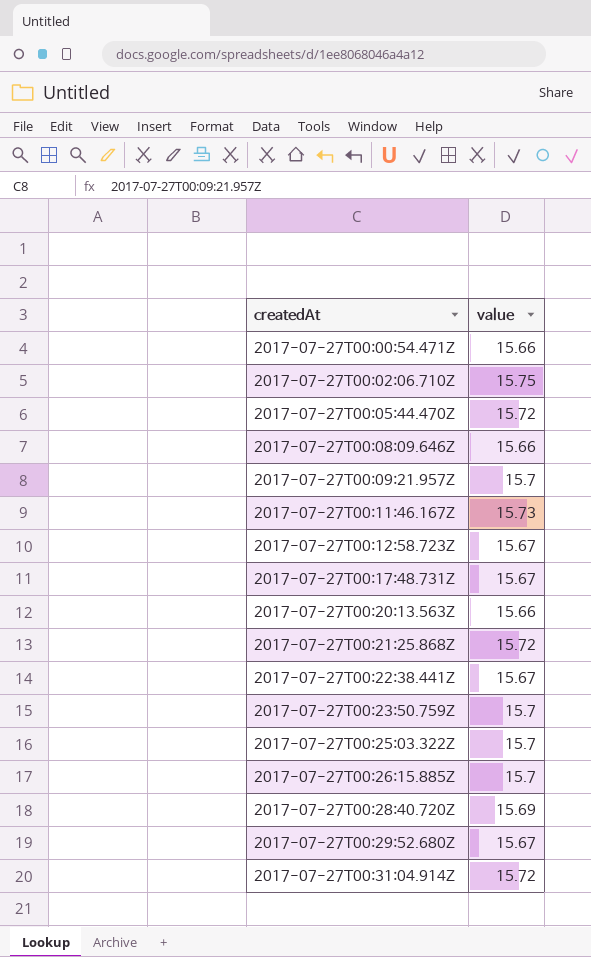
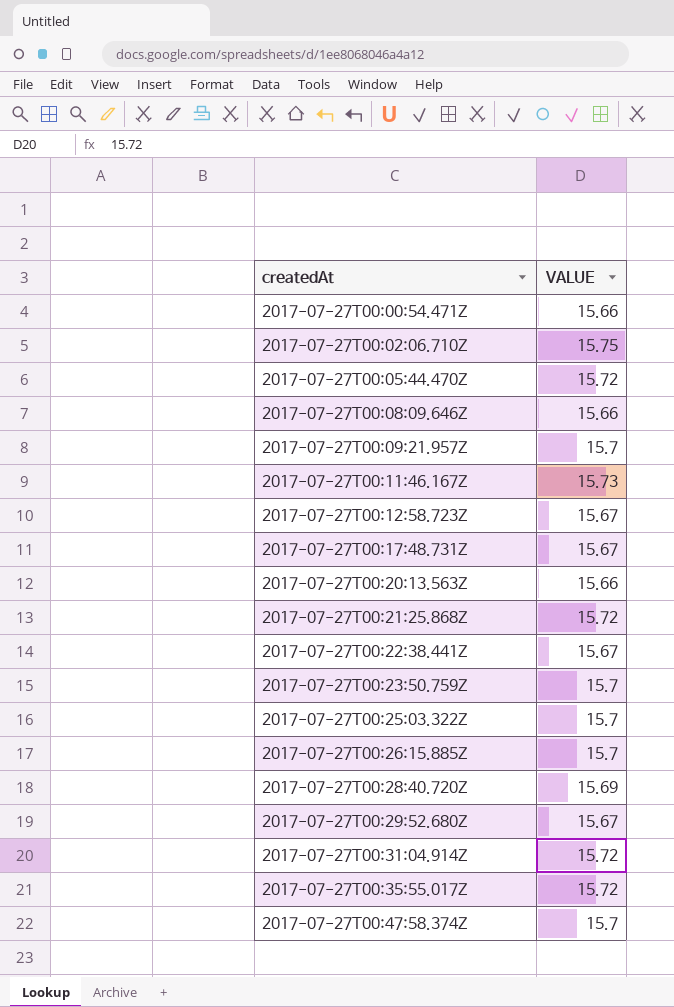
column name: value -> VALUE
row 2017-07-27T00:35:55.017Z: none -> 15.72
row 2017-07-27T00:47:58.374Z: none -> 15.7

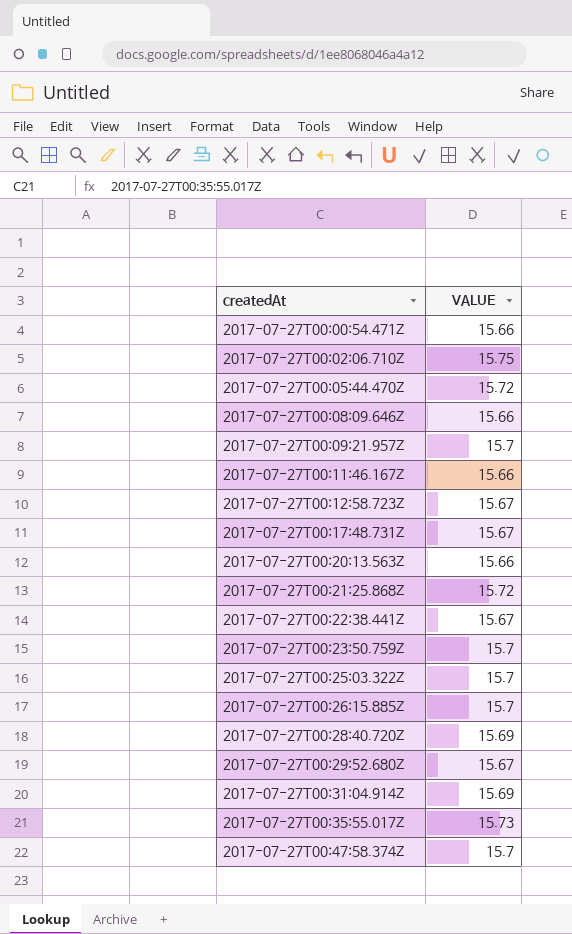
2017-07-27T00:11:46.167Z | VALUE: 15.73 -> 15.66
2017-07-27T00:31:04.914Z | VALUE: 15.72 -> 15.69
2017-07-27T00:35:55.017Z | VALUE: 15.72 -> 15.73

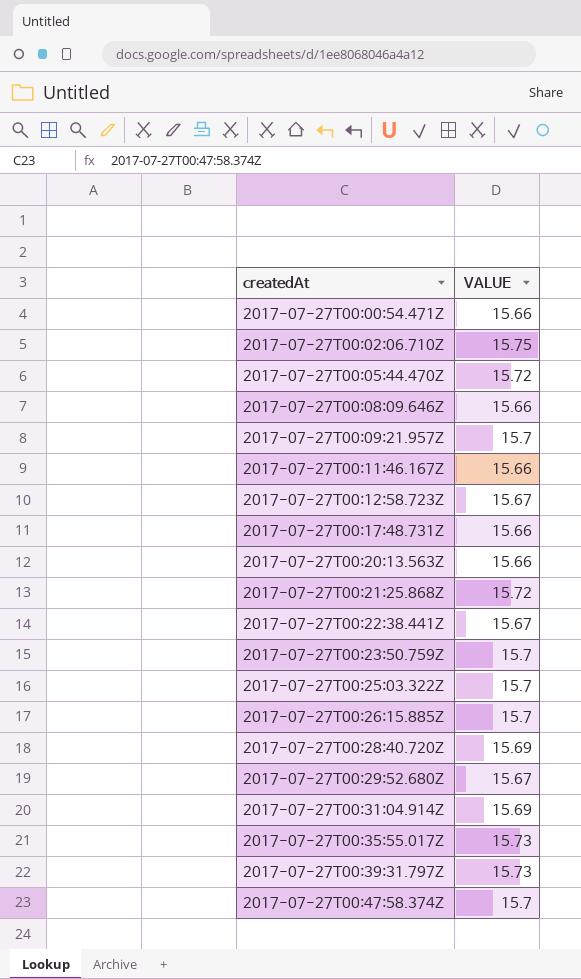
2017-07-27T00:17:48.731Z | VALUE: 15.67 -> 15.66
row 2017-07-27T00:39:31.797Z: none -> 15.73

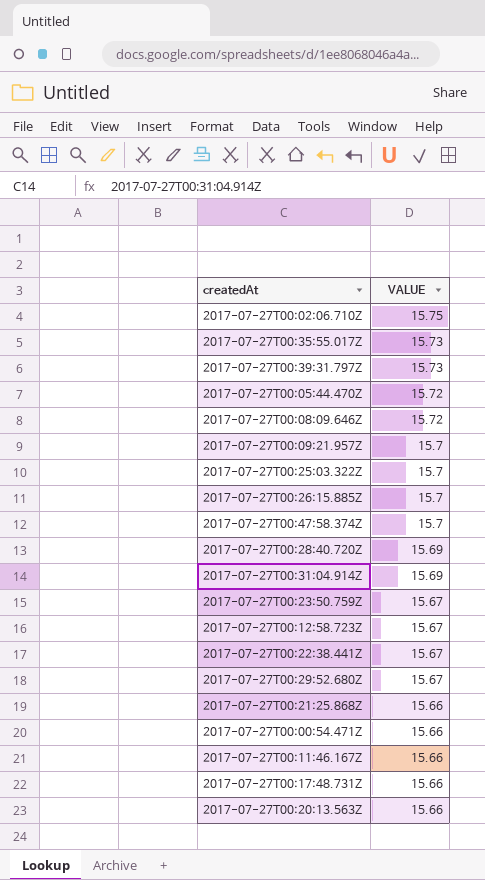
row order: createdAt ascending -> VALUE descending
2017-07-27T00:08:09.646Z | VALUE: 15.66 -> 15.72
2017-07-27T00:23:50.759Z | VALUE: 15.7 -> 15.67
2017-07-27T00:21:25.868Z | VALUE: 15.72 -> 15.66

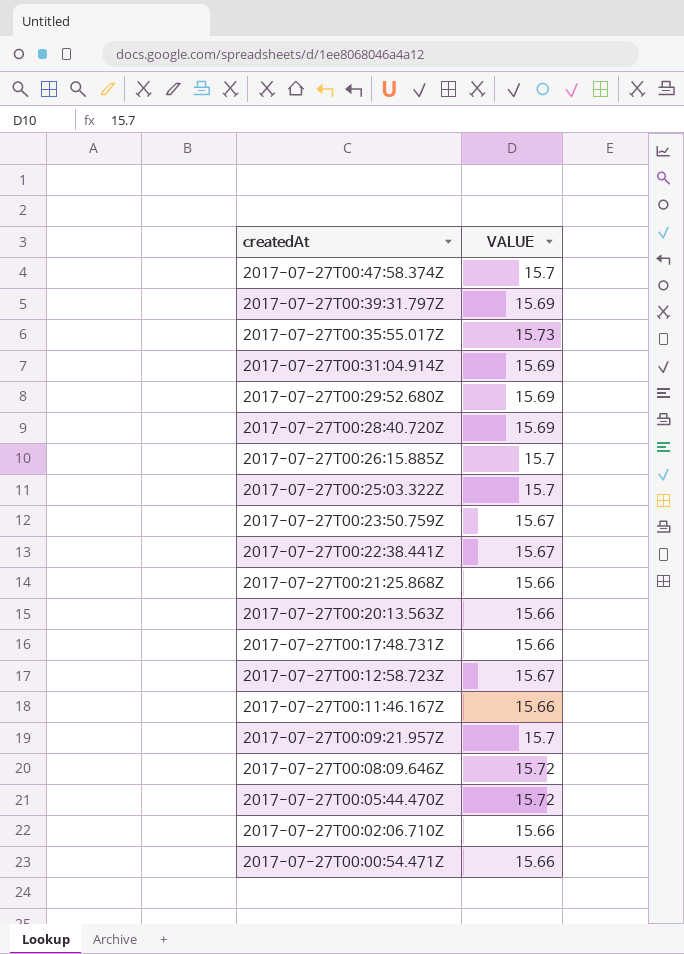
row order: VALUE descending -> createdAt descending
2017-07-27T00:39:31.797Z | VALUE: 15.73 -> 15.69
2017-07-27T00:29:52.680Z | VALUE: 15.67 -> 15.69
2017-07-27T00:02:06.710Z | VALUE: 15.75 -> 15.66

